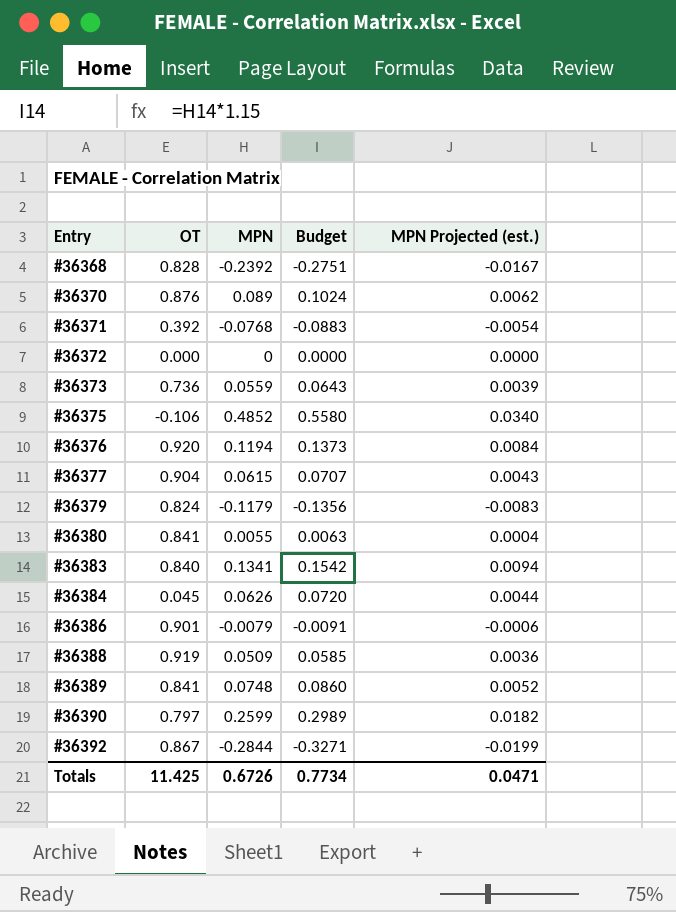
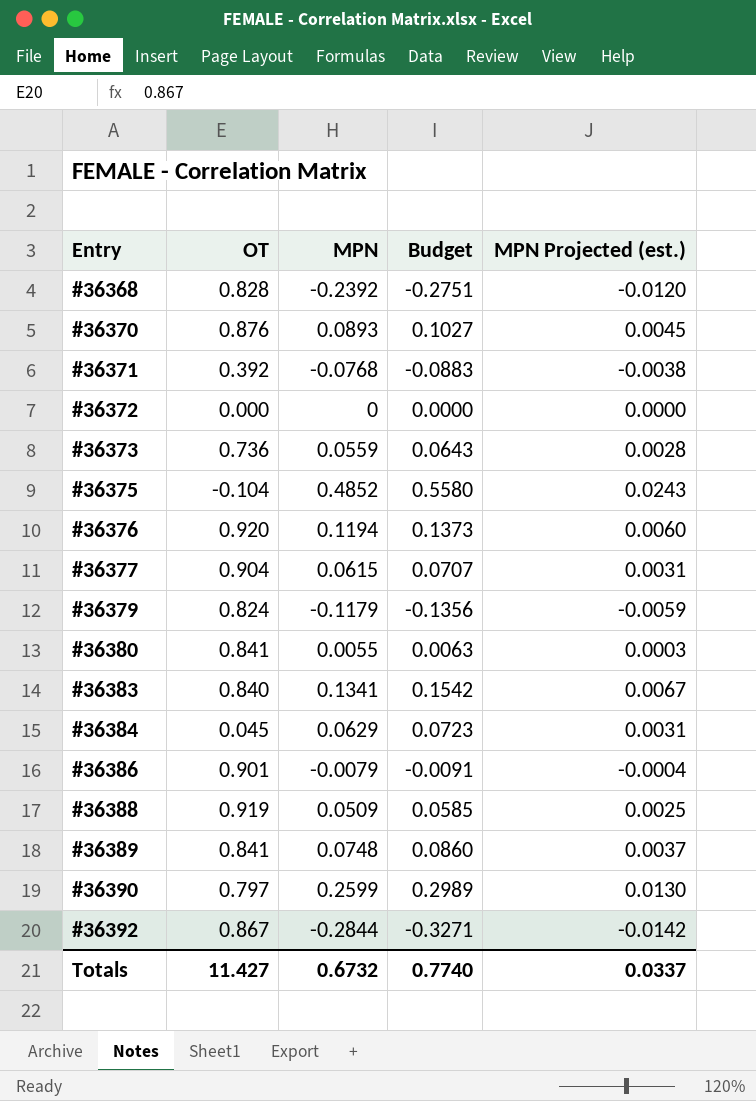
column MPN Projected (est.) | formula: [MPN] * 0.07 -> [MPN] * 0.05
#36370 | MPN: 0.089 -> 0.0893
#36370 | Budget: 0.1024 -> 0.1027
#36375 | OT: -0.106 -> -0.104
#36384 | MPN: 0.0626 -> 0.0629
#36384 | Budget: 0.0720 -> 0.0723
Totals | OT: 11.425 -> 11.427
Totals | MPN: 0.6726 -> 0.6732
Totals | Budget: 0.7734 -> 0.7740
Totals | MPN Projected (est.): 0.0471 -> 0.0337

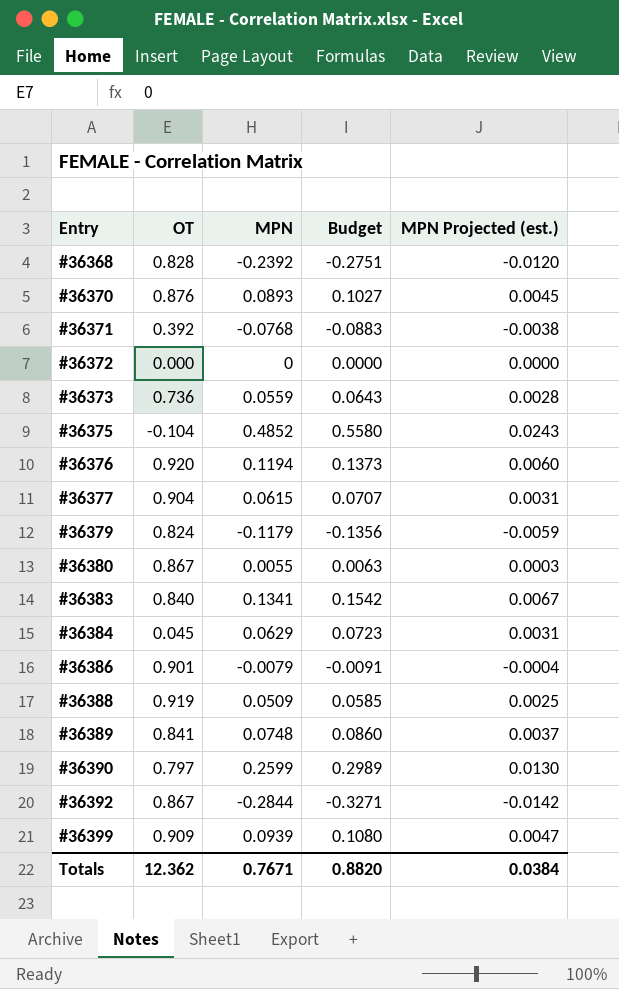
#36380 | OT: 0.841 -> 0.867
row #36399: none -> 0.909 | 0.0939 | 0.1080 | 0.0047
Totals | OT: 11.427 -> 12.362
Totals | MPN: 0.6732 -> 0.7671
Totals | Budget: 0.7740 -> 0.8820
Totals | MPN Projected (est.): 0.0337 -> 0.0384

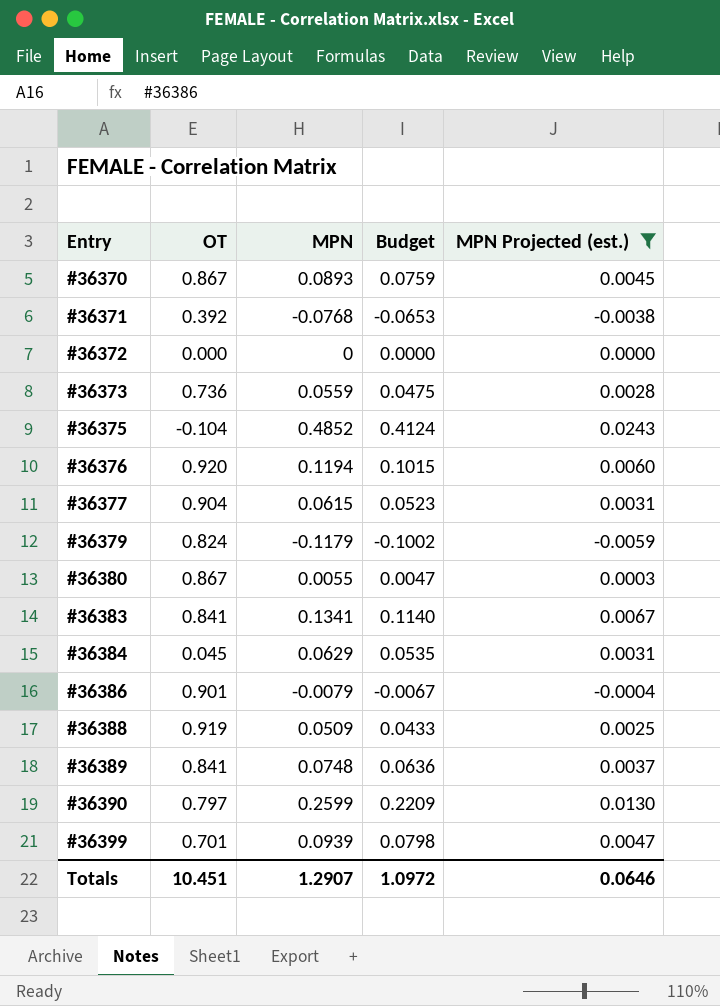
filter: none -> MPN Projected (est.) >= -0.0059
column Budget | formula: [MPN] * 1.15 -> [MPN] * 0.85
#36370 | OT: 0.876 -> 0.867
#36383 | OT: 0.840 -> 0.841
#36399 | OT: 0.909 -> 0.701
Totals | OT: 12.362 -> 10.451
Totals | MPN: 0.7671 -> 1.2907
Totals | Budget: 0.8820 -> 1.0972
Totals | MPN Projected (est.): 0.0384 -> 0.0646

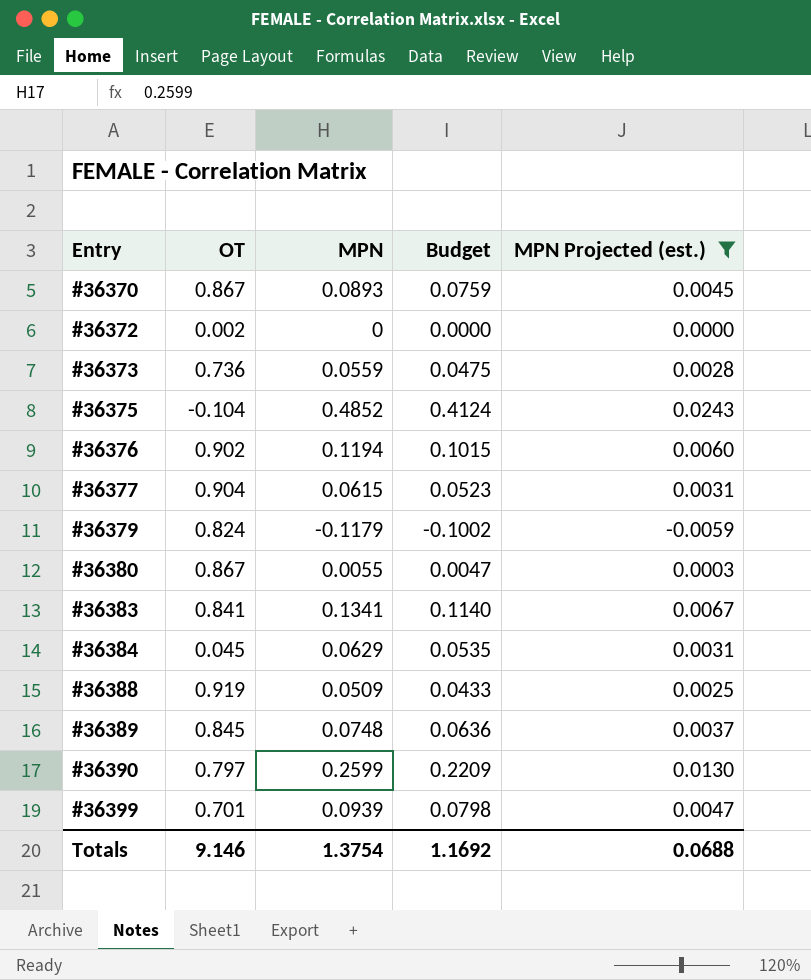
row #36371: 0.392 | -0.0768 | -0.0653 | -0.0038 -> none
row #36386: 0.901 | -0.0079 | -0.0067 | -0.0004 -> none
#36372 | OT: 0.000 -> 0.002
#36376 | OT: 0.920 -> 0.902
#36389 | OT: 0.841 -> 0.845
Totals | OT: 10.451 -> 9.146
Totals | MPN: 1.2907 -> 1.3754
Totals | Budget: 1.0972 -> 1.1692
Totals | MPN Projected (est.): 0.0646 -> 0.0688

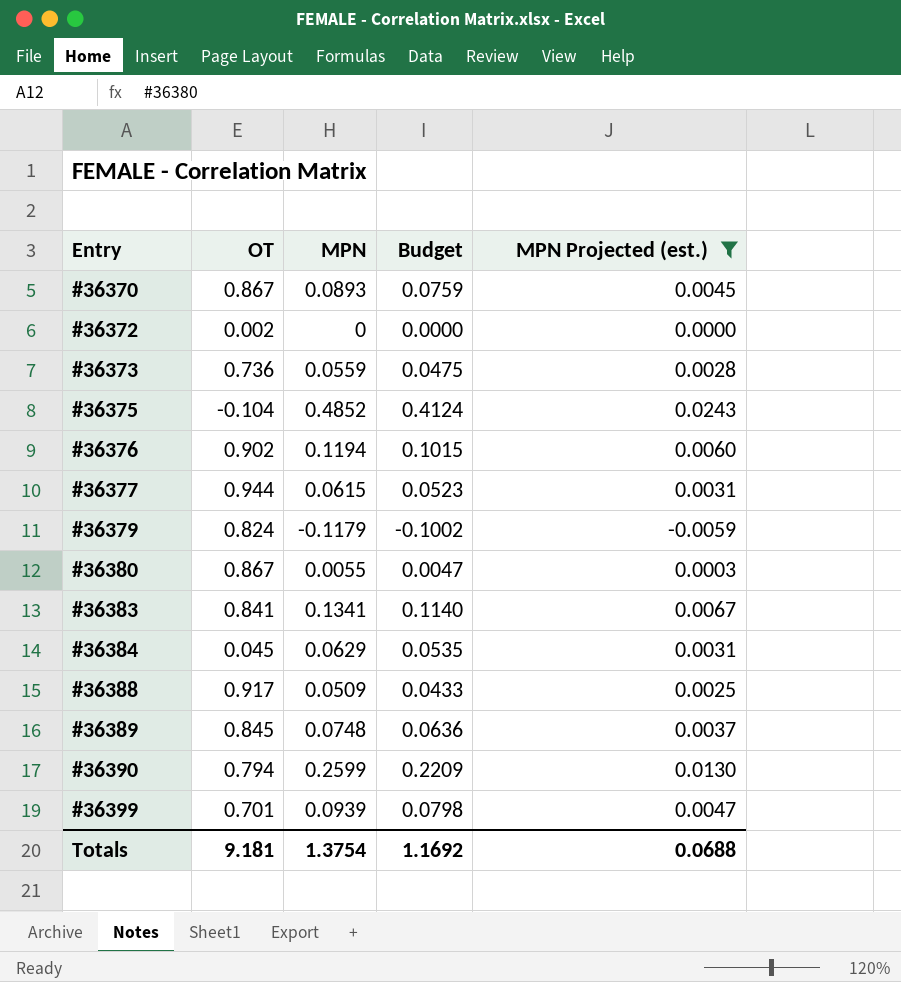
#36377 | OT: 0.904 -> 0.944
#36388 | OT: 0.919 -> 0.917
#36390 | OT: 0.797 -> 0.794
Totals | OT: 9.146 -> 9.181

